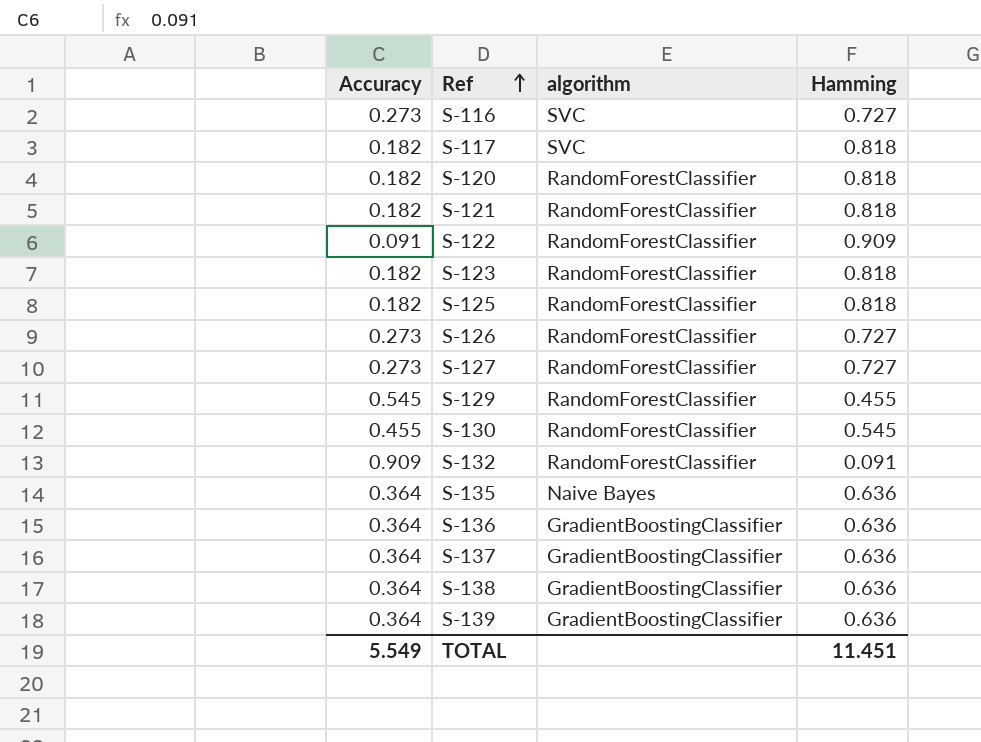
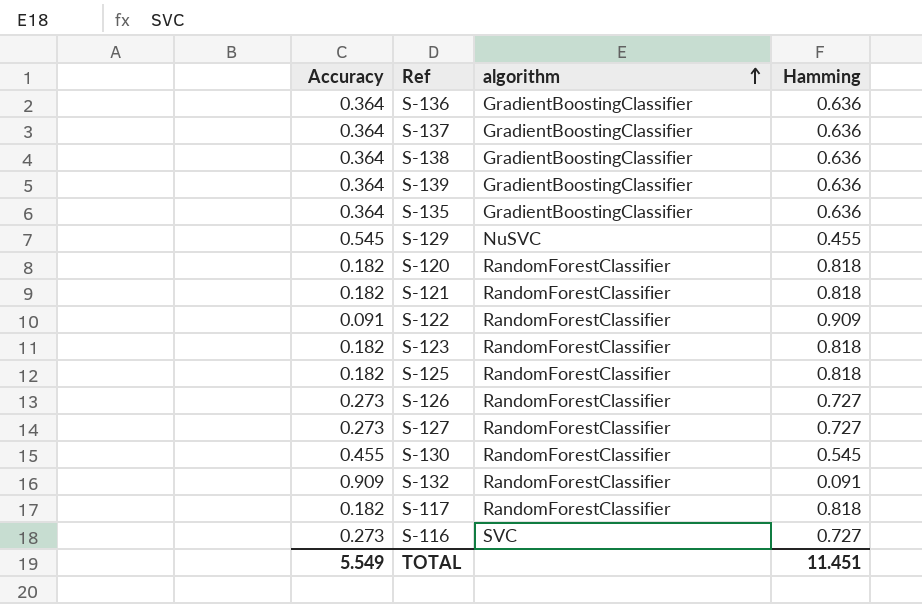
row order: Ref ascending -> algorithm ascending
S-135 | algorithm: Naive Bayes -> GradientBoostingClassifier
S-129 | algorithm: RandomForestClassifier -> NuSVC
S-117 | algorithm: SVC -> RandomForestClassifier

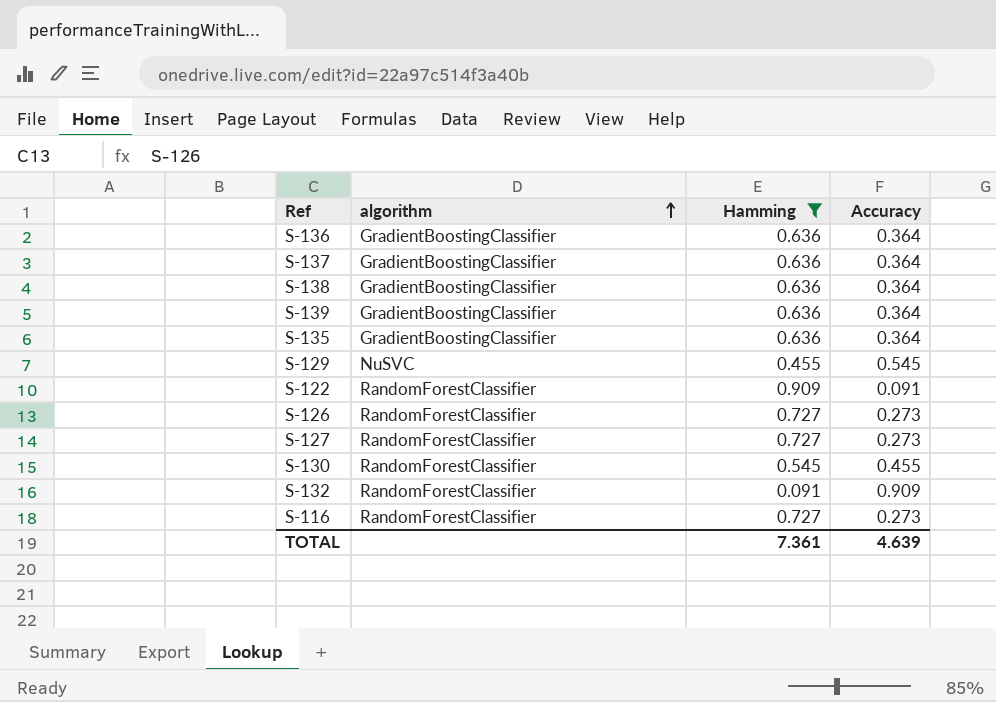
filter: none -> Hamming != 0.818
column Accuracy | position: 1 -> 4
S-116 | algorithm: SVC -> RandomForestClassifier
TOTAL | Hamming: 11.451 -> 7.361
TOTAL | Accuracy: 5.549 -> 4.639

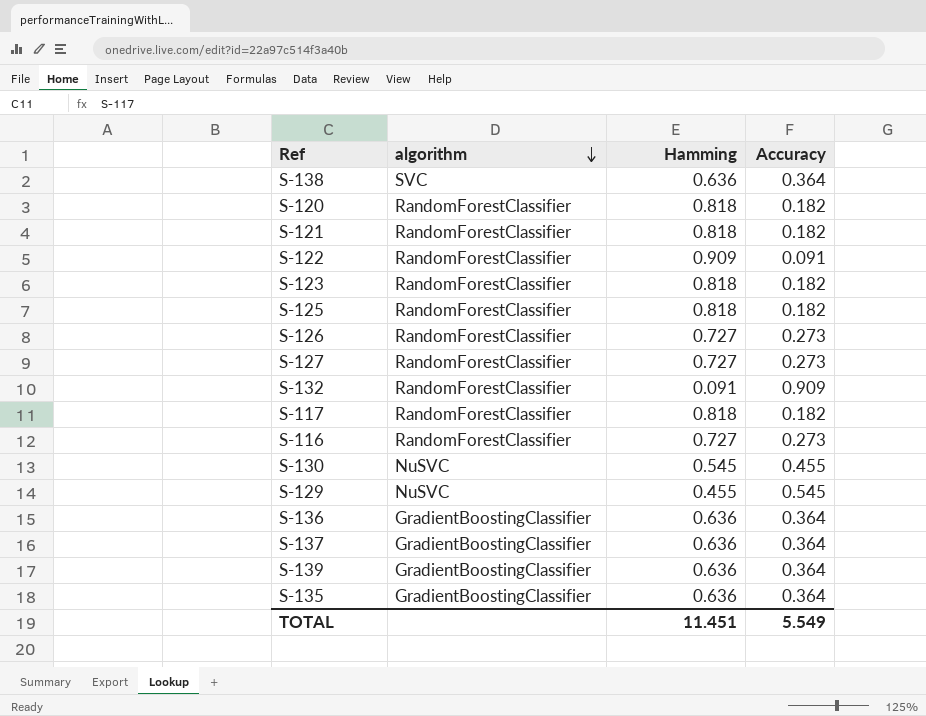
filter: Hamming != 0.818 -> none
row order: algorithm ascending -> algorithm descending
S-138 | algorithm: GradientBoostingClassifier -> SVC
S-130 | algorithm: RandomForestClassifier -> NuSVC
TOTAL | Hamming: 7.361 -> 11.451
TOTAL | Accuracy: 4.639 -> 5.549

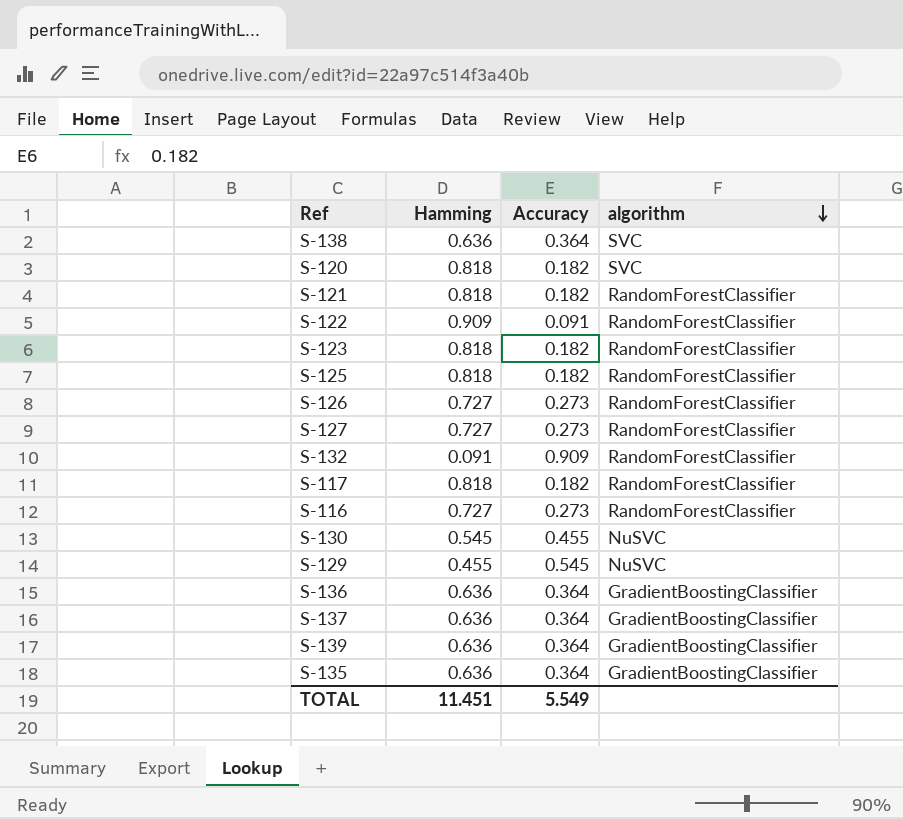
column algorithm | position: 2 -> 4
S-120 | algorithm: RandomForestClassifier -> SVC

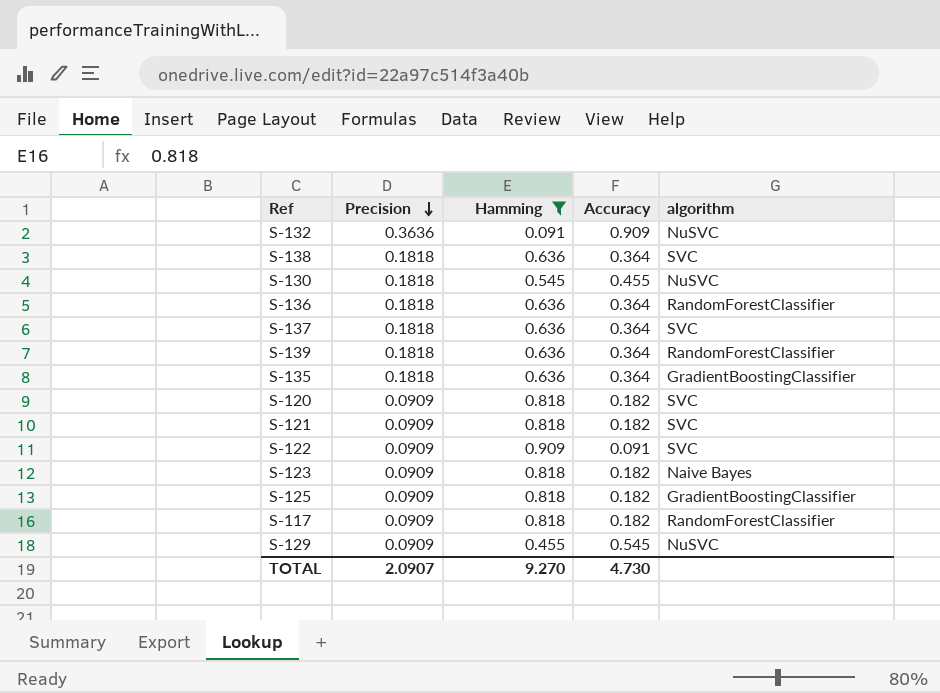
filter: none -> Hamming != 0.727
row order: algorithm descending -> Precision descending
column Precision | position: none -> 2
S-132 | algorithm: RandomForestClassifier -> NuSVC
S-136 | algorithm: GradientBoostingClassifier -> RandomForestClassifier
S-137 | algorithm: GradientBoostingClassifier -> SVC
S-139 | algorithm: GradientBoostingClassifier -> RandomForestClassifier
S-121 | algorithm: RandomForestClassifier -> SVC
S-122 | algorithm: RandomForestClassifier -> SVC
S-123 | algorithm: RandomForestClassifier -> Naive Bayes
S-125 | algorithm: RandomForestClassifier -> GradientBoostingClassifier
TOTAL | Hamming: 11.451 -> 9.270
TOTAL | Accuracy: 5.549 -> 4.730

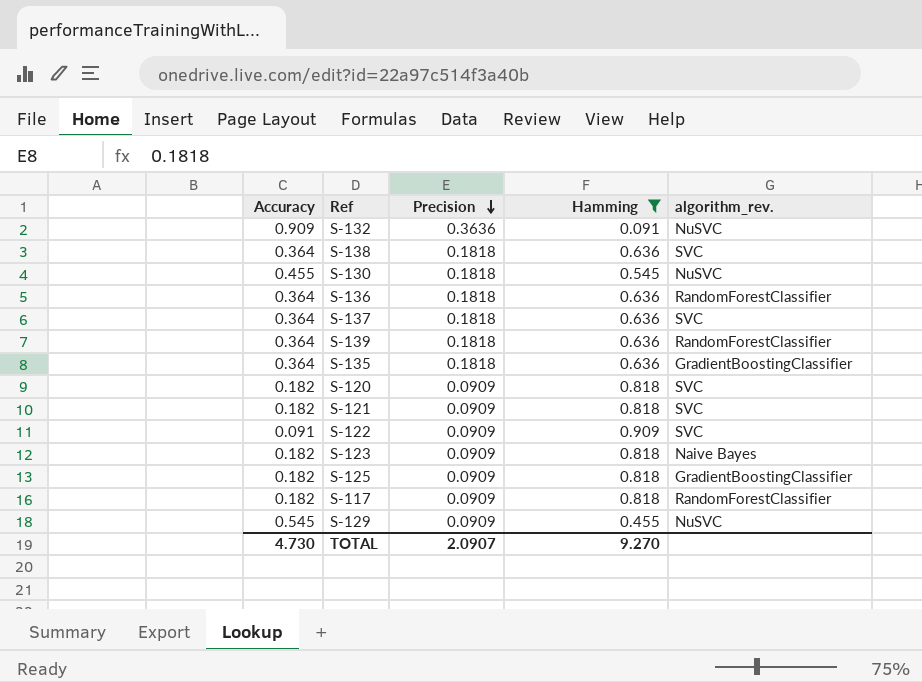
column Accuracy | position: 4 -> 1
column name: algorithm -> algorithm_rev.

